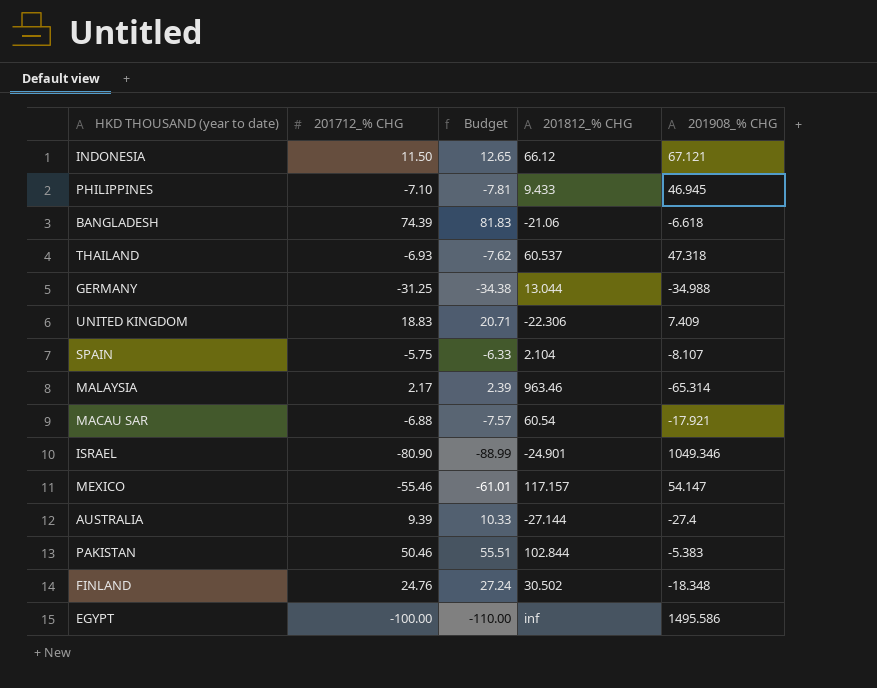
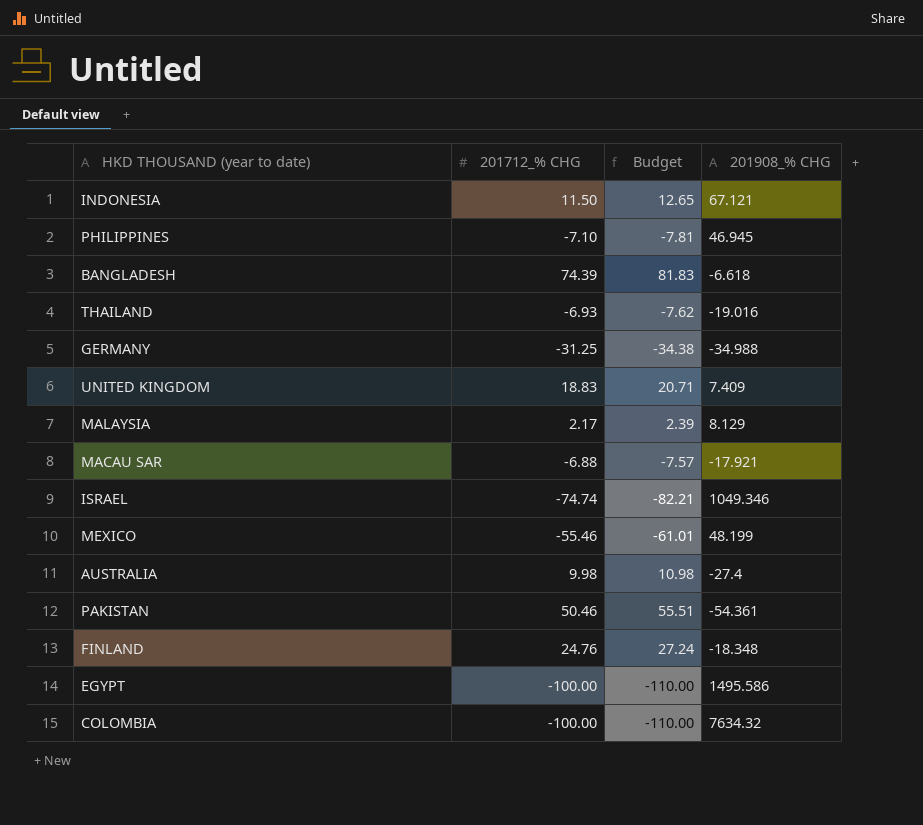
column 201812_% CHG | position: 4 -> none
row SPAIN: -5.75 | -6.33 | 2.104 | -8.107 -> none
THAILAND | 201908_% CHG: 47.318 -> -19.016
MALAYSIA | 201908_% CHG: -65.314 -> 8.129
ISRAEL | 201712_% CHG: -80.90 -> -74.74
ISRAEL | Budget: -88.99 -> -82.21
MEXICO | 201908_% CHG: 54.147 -> 48.199
AUSTRALIA | 201712_% CHG: 9.39 -> 9.98
AUSTRALIA | Budget: 10.33 -> 10.98
PAKISTAN | 201908_% CHG: -5.383 -> -54.361
row COLOMBIA: none -> -100.00 | -110.00 | 7634.32

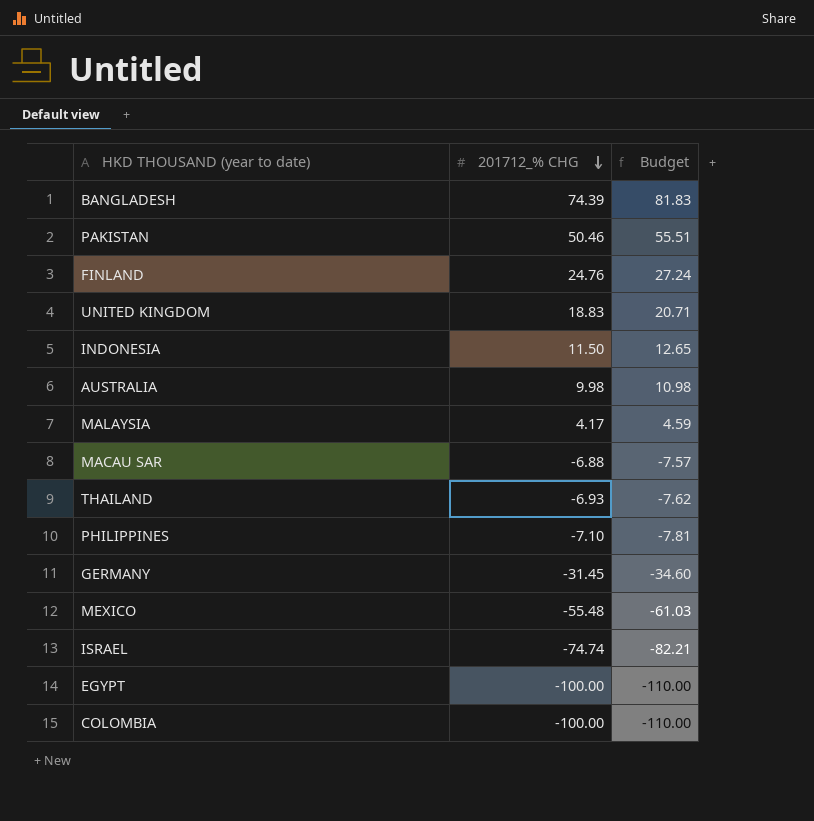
row order: none -> 201712_% CHG descending
column 201908_% CHG | position: 4 -> none
MALAYSIA | 201712_% CHG: 2.17 -> 4.17
MALAYSIA | Budget: 2.39 -> 4.59
GERMANY | 201712_% CHG: -31.25 -> -31.45
GERMANY | Budget: -34.38 -> -34.60
MEXICO | 201712_% CHG: -55.46 -> -55.48
MEXICO | Budget: -61.01 -> -61.03

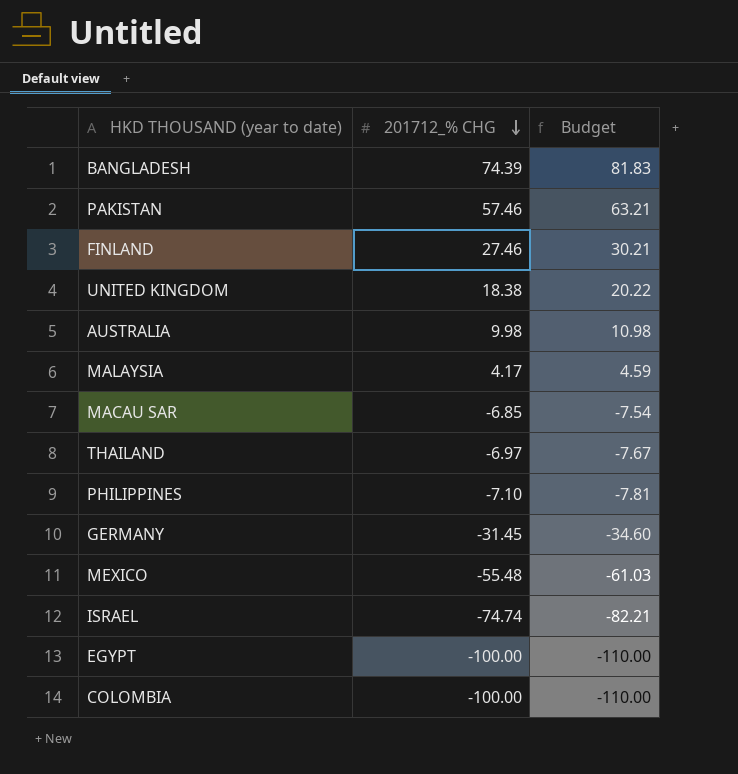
row INDONESIA: 11.50 | 12.65 -> none
PAKISTAN | 201712_% CHG: 50.46 -> 57.46
PAKISTAN | Budget: 55.51 -> 63.21
FINLAND | 201712_% CHG: 24.76 -> 27.46
FINLAND | Budget: 27.24 -> 30.21
UNITED KINGDOM | 201712_% CHG: 18.83 -> 18.38
UNITED KINGDOM | Budget: 20.71 -> 20.22
MACAU SAR | 201712_% CHG: -6.88 -> -6.85
MACAU SAR | Budget: -7.57 -> -7.54
THAILAND | 201712_% CHG: -6.93 -> -6.97
THAILAND | Budget: -7.62 -> -7.67

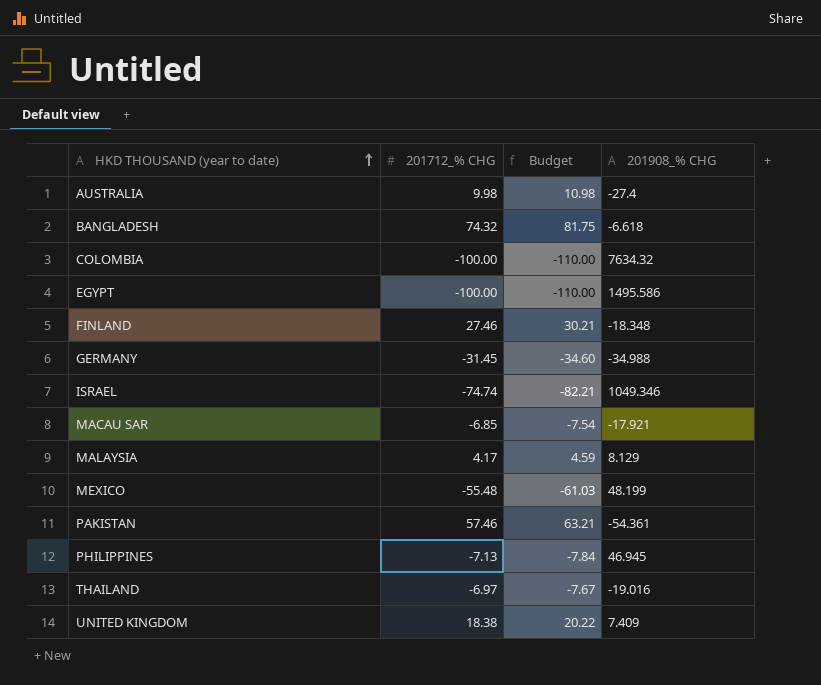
row order: 201712_% CHG descending -> HKD THOUSAND (year to date) ascending
column 201908_% CHG | position: none -> 4
BANGLADESH | 201712_% CHG: 74.39 -> 74.32
BANGLADESH | Budget: 81.83 -> 81.75
PHILIPPINES | 201712_% CHG: -7.10 -> -7.13
PHILIPPINES | Budget: -7.81 -> -7.84

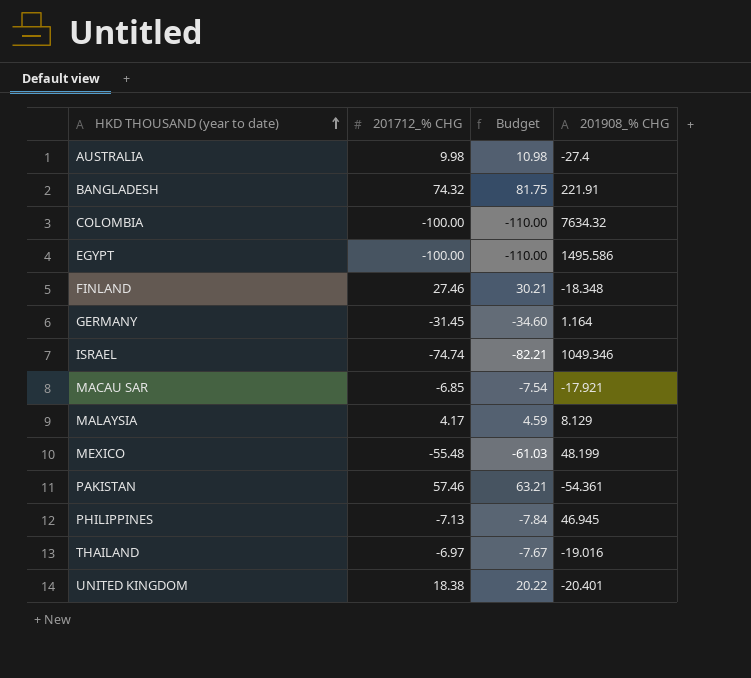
BANGLADESH | 201908_% CHG: -6.618 -> 221.91
GERMANY | 201908_% CHG: -34.988 -> 1.164
UNITED KINGDOM | 201908_% CHG: 7.409 -> -20.401

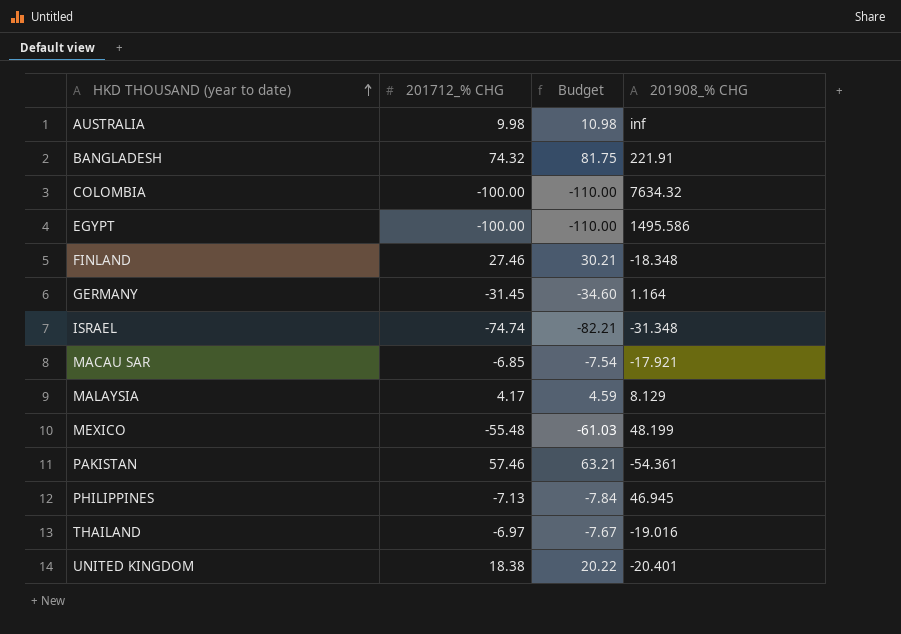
AUSTRALIA | 201908_% CHG: -27.4 -> inf
ISRAEL | 201908_% CHG: 1049.346 -> -31.348

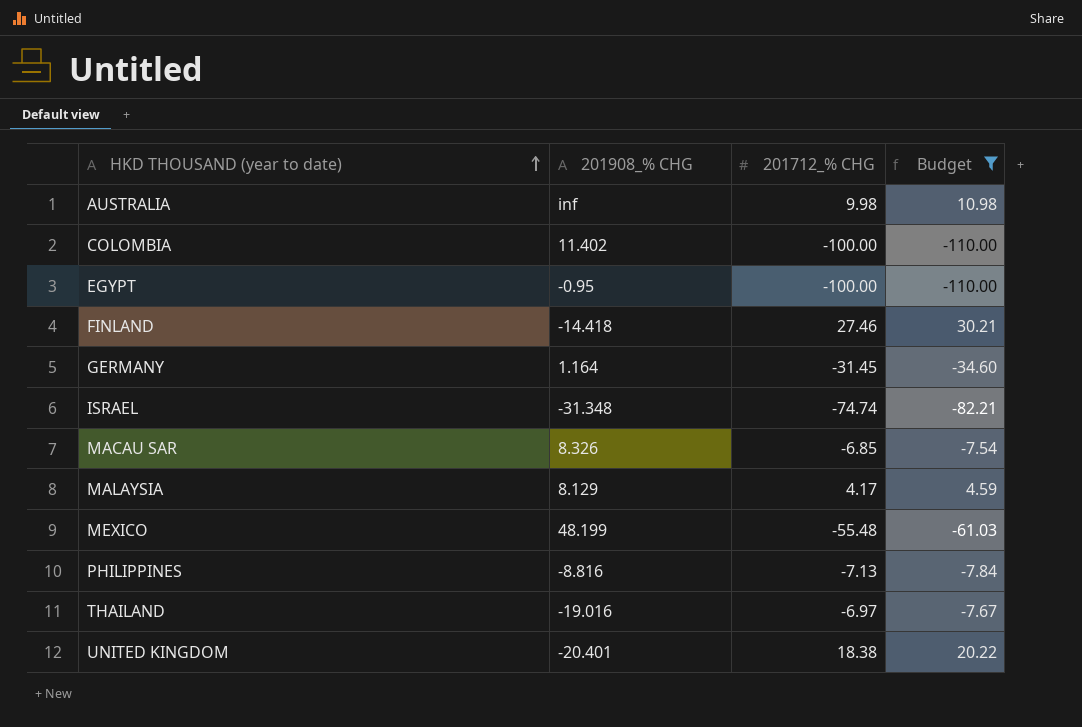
filter: none -> Budget <= 30.21
column 201908_% CHG | position: 4 -> 2
COLOMBIA | 201908_% CHG: 7634.32 -> 11.402
EGYPT | 201908_% CHG: 1495.586 -> -0.95
FINLAND | 201908_% CHG: -18.348 -> -14.418
MACAU SAR | 201908_% CHG: -17.921 -> 8.326
PHILIPPINES | 201908_% CHG: 46.945 -> -8.816

